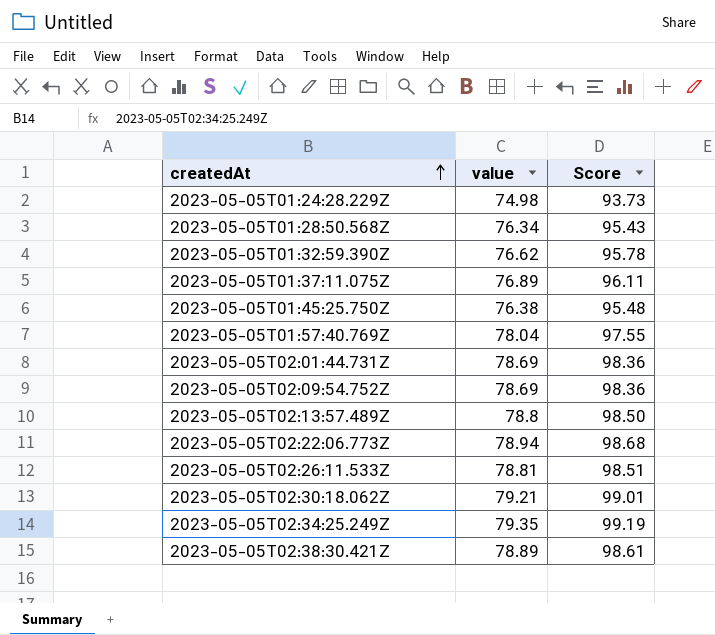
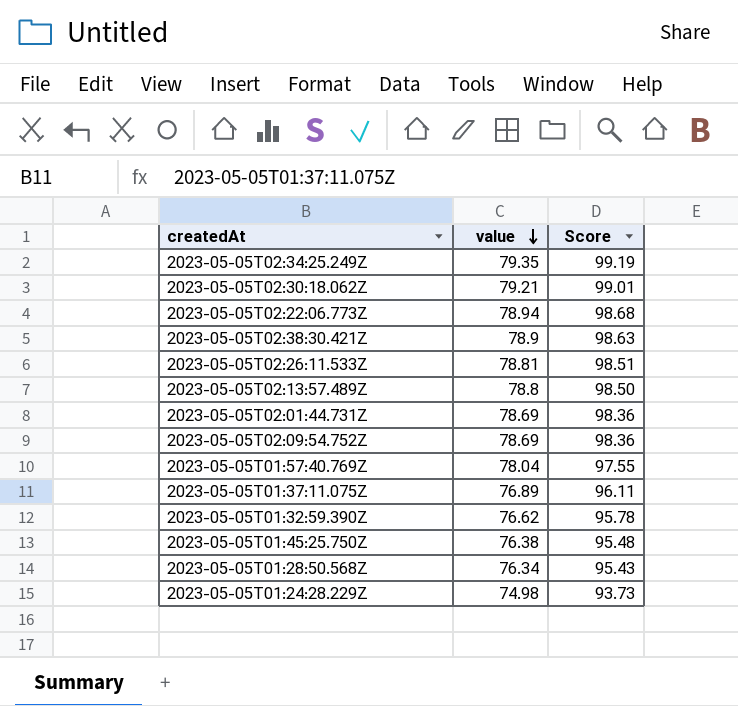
row order: createdAt ascending -> value descending
2023-05-05T02:38:30.421Z | value: 78.89 -> 78.9
2023-05-05T02:38:30.421Z | Score: 98.61 -> 98.63

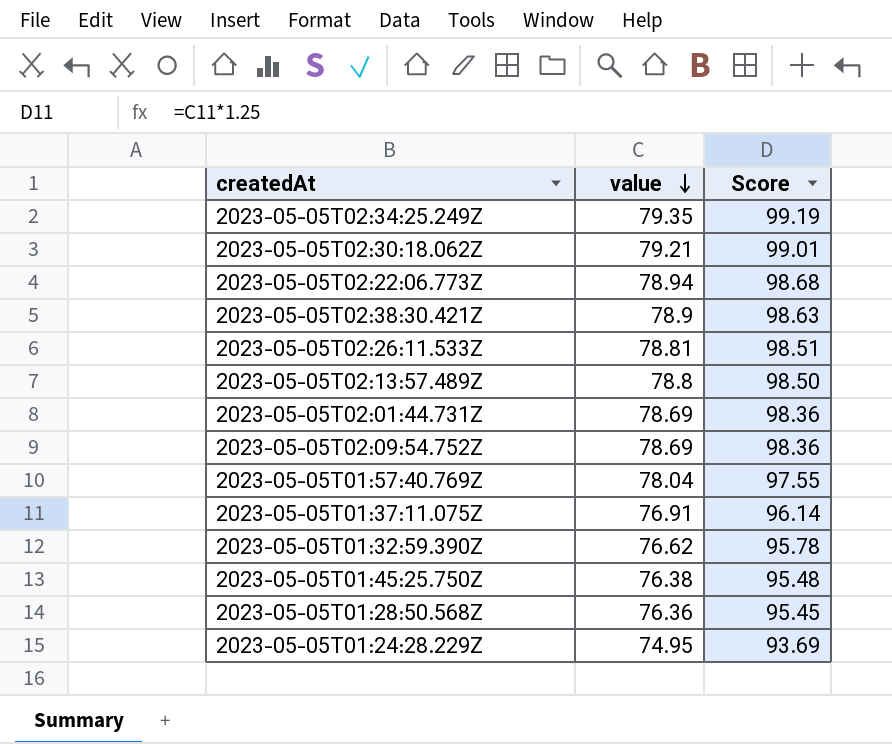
2023-05-05T01:37:11.075Z | value: 76.89 -> 76.91
2023-05-05T01:37:11.075Z | Score: 96.11 -> 96.14
2023-05-05T01:28:50.568Z | value: 76.34 -> 76.36
2023-05-05T01:28:50.568Z | Score: 95.43 -> 95.45
2023-05-05T01:24:28.229Z | value: 74.98 -> 74.95
2023-05-05T01:24:28.229Z | Score: 93.73 -> 93.69

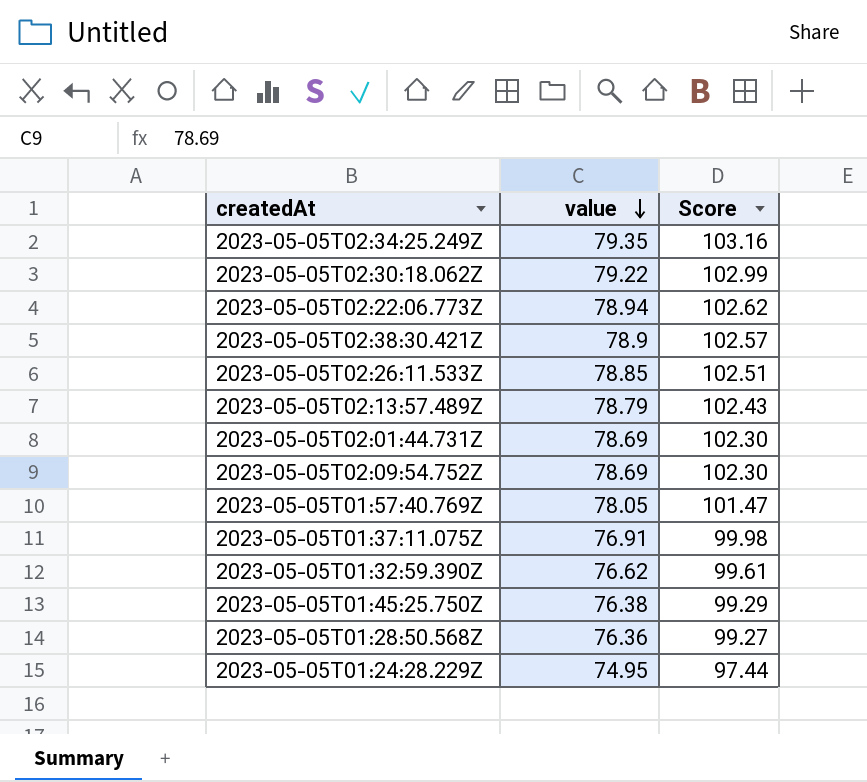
column Score | formula: [value] * 1.25 -> [value] * 1.3
2023-05-05T02:30:18.062Z | value: 79.21 -> 79.22
2023-05-05T02:26:11.533Z | value: 78.81 -> 78.85
2023-05-05T02:13:57.489Z | value: 78.8 -> 78.79
2023-05-05T01:57:40.769Z | value: 78.04 -> 78.05

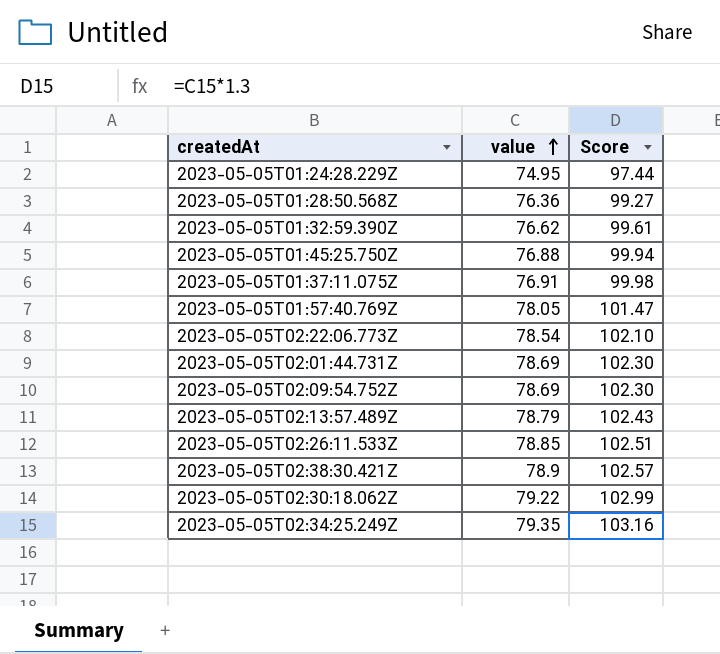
row order: value descending -> value ascending
2023-05-05T01:45:25.750Z | value: 76.38 -> 76.88
2023-05-05T01:45:25.750Z | Score: 99.29 -> 99.94
2023-05-05T02:22:06.773Z | value: 78.94 -> 78.54
2023-05-05T02:22:06.773Z | Score: 102.62 -> 102.10

